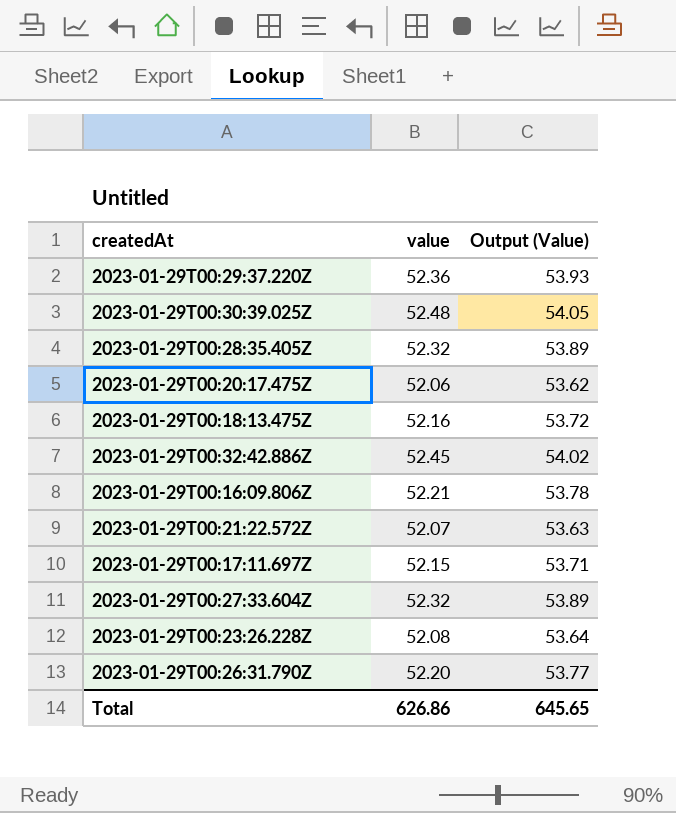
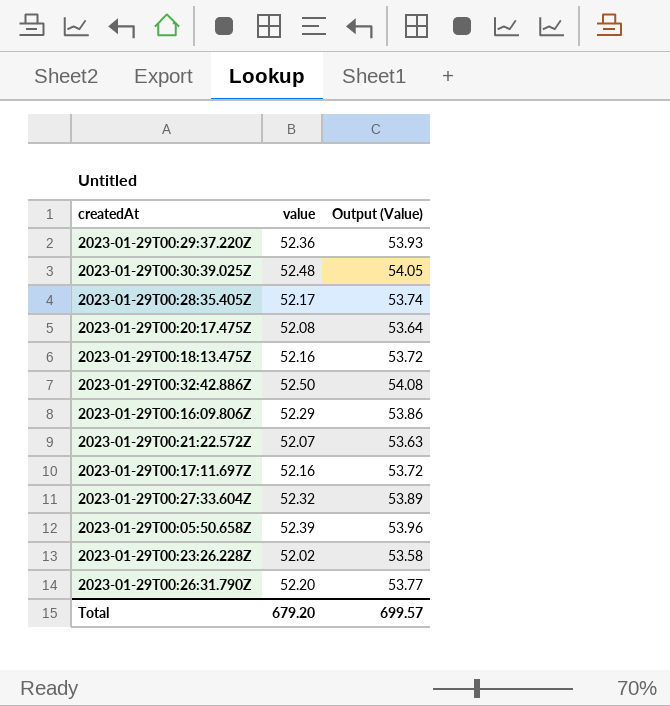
2023-01-29T00:28:35.405Z | value: 52.32 -> 52.17
2023-01-29T00:28:35.405Z | Output (Value): 53.89 -> 53.74
2023-01-29T00:20:17.475Z | value: 52.06 -> 52.08
2023-01-29T00:20:17.475Z | Output (Value): 53.62 -> 53.64
2023-01-29T00:32:42.886Z | value: 52.45 -> 52.50
2023-01-29T00:32:42.886Z | Output (Value): 54.02 -> 54.08
2023-01-29T00:16:09.806Z | value: 52.21 -> 52.29
2023-01-29T00:16:09.806Z | Output (Value): 53.78 -> 53.86
2023-01-29T00:17:11.697Z | value: 52.15 -> 52.16
2023-01-29T00:17:11.697Z | Output (Value): 53.71 -> 53.72
row 2023-01-29T00:05:50.658Z: none -> 52.39 | 53.96
2023-01-29T00:23:26.228Z | value: 52.08 -> 52.02
2023-01-29T00:23:26.228Z | Output (Value): 53.64 -> 53.58
Total | value: 626.86 -> 679.20
Total | Output (Value): 645.65 -> 699.57

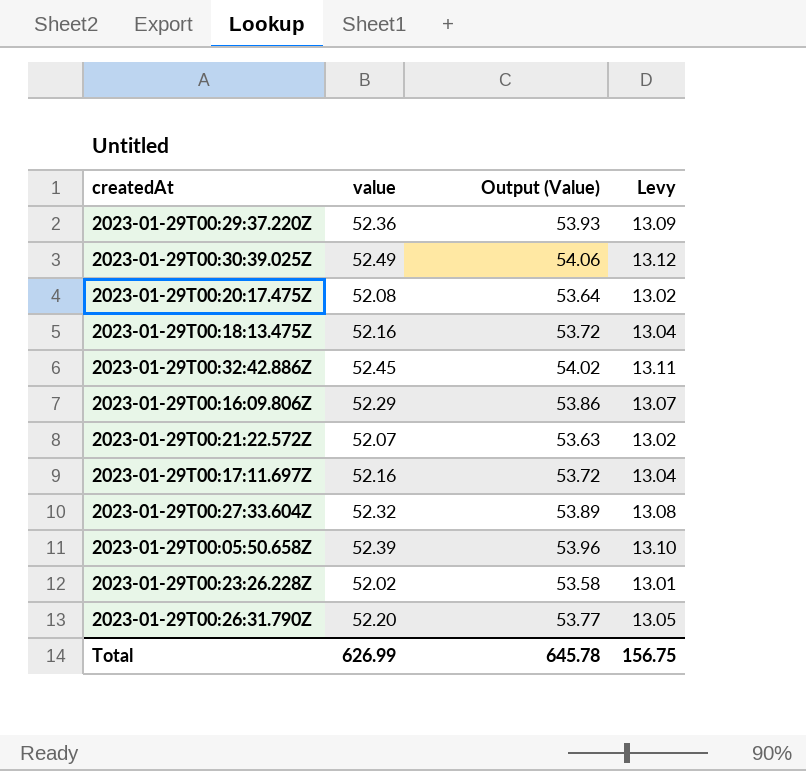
column Levy | formula: none -> [value] * 0.25
row 2023-01-29T00:28:35.405Z: 52.17 | 53.74 -> none
2023-01-29T00:30:39.025Z | value: 52.48 -> 52.49
2023-01-29T00:30:39.025Z | Output (Value): 54.05 -> 54.06
2023-01-29T00:32:42.886Z | value: 52.50 -> 52.45
2023-01-29T00:32:42.886Z | Output (Value): 54.08 -> 54.02
Total | value: 679.20 -> 626.99
Total | Output (Value): 699.57 -> 645.78

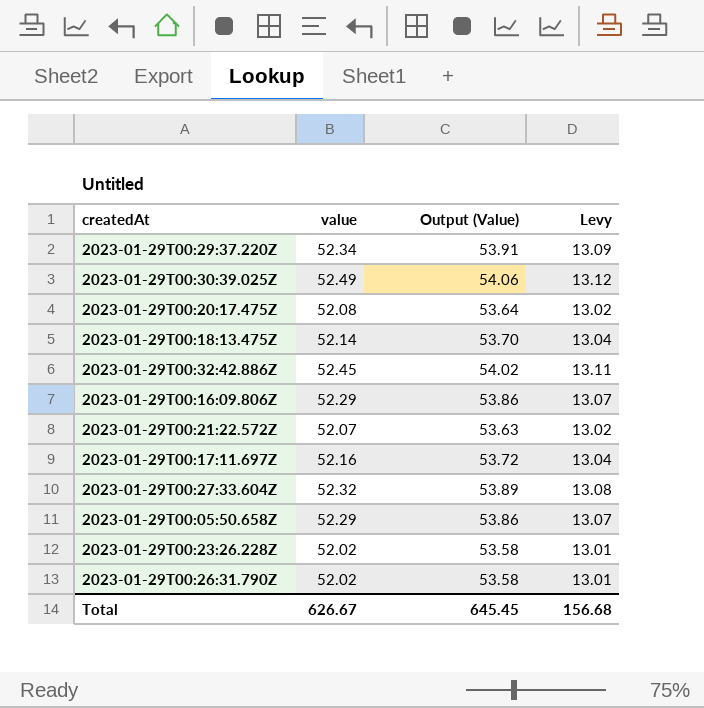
2023-01-29T00:29:37.220Z | value: 52.36 -> 52.34
2023-01-29T00:29:37.220Z | Output (Value): 53.93 -> 53.91
2023-01-29T00:18:13.475Z | value: 52.16 -> 52.14
2023-01-29T00:18:13.475Z | Output (Value): 53.72 -> 53.70
2023-01-29T00:05:50.658Z | value: 52.39 -> 52.29
2023-01-29T00:05:50.658Z | Output (Value): 53.96 -> 53.86
2023-01-29T00:05:50.658Z | Levy: 13.10 -> 13.07
2023-01-29T00:26:31.790Z | value: 52.20 -> 52.02
2023-01-29T00:26:31.790Z | Output (Value): 53.77 -> 53.58
2023-01-29T00:26:31.790Z | Levy: 13.05 -> 13.01
Total | value: 626.99 -> 626.67
Total | Output (Value): 645.78 -> 645.45
Total | Levy: 156.75 -> 156.68

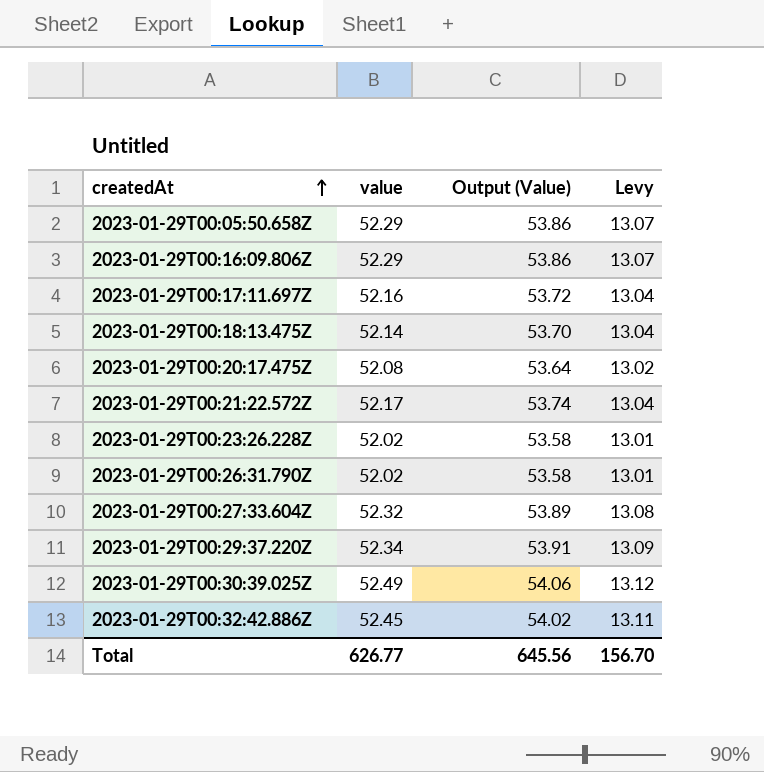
row order: none -> createdAt ascending
2023-01-29T00:21:22.572Z | value: 52.07 -> 52.17
2023-01-29T00:21:22.572Z | Output (Value): 53.63 -> 53.74
2023-01-29T00:21:22.572Z | Levy: 13.02 -> 13.04
Total | value: 626.67 -> 626.77
Total | Output (Value): 645.45 -> 645.56
Total | Levy: 156.68 -> 156.70

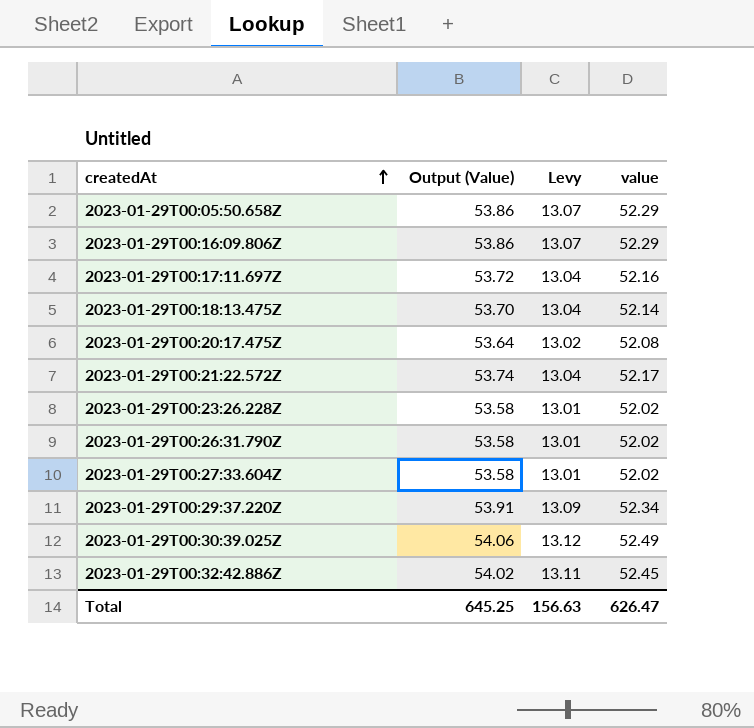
column value | position: 2 -> 4
2023-01-29T00:27:33.604Z | Output (Value): 53.89 -> 53.58
2023-01-29T00:27:33.604Z | Levy: 13.08 -> 13.01
2023-01-29T00:27:33.604Z | value: 52.32 -> 52.02
Total | Output (Value): 645.56 -> 645.25
Total | Levy: 156.70 -> 156.63
Total | value: 626.77 -> 626.47

